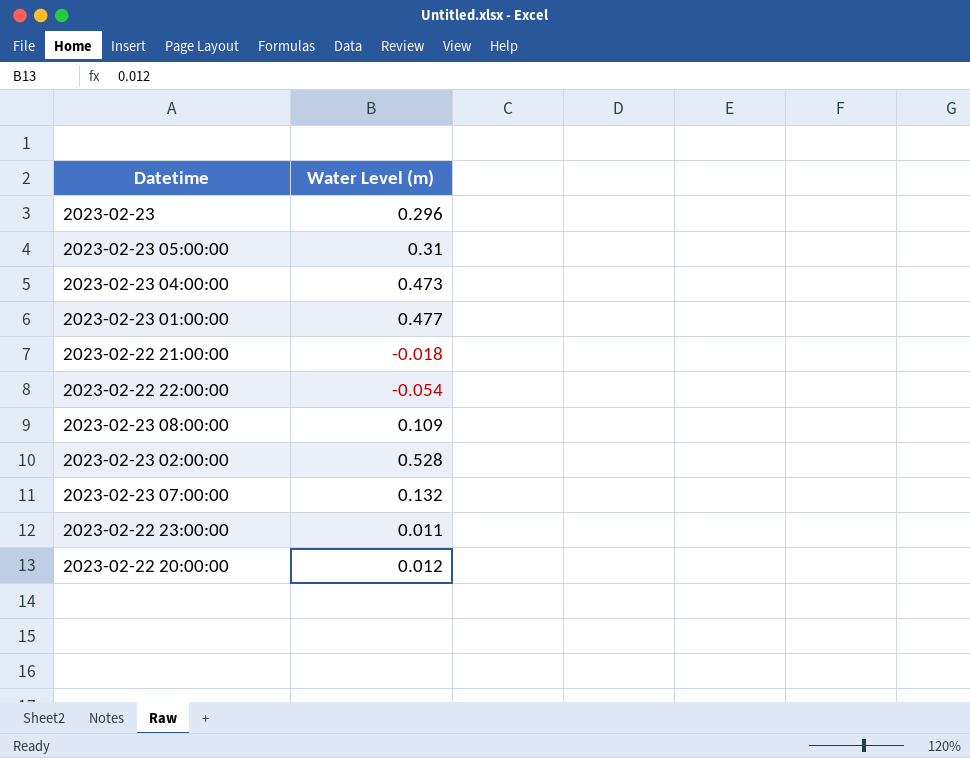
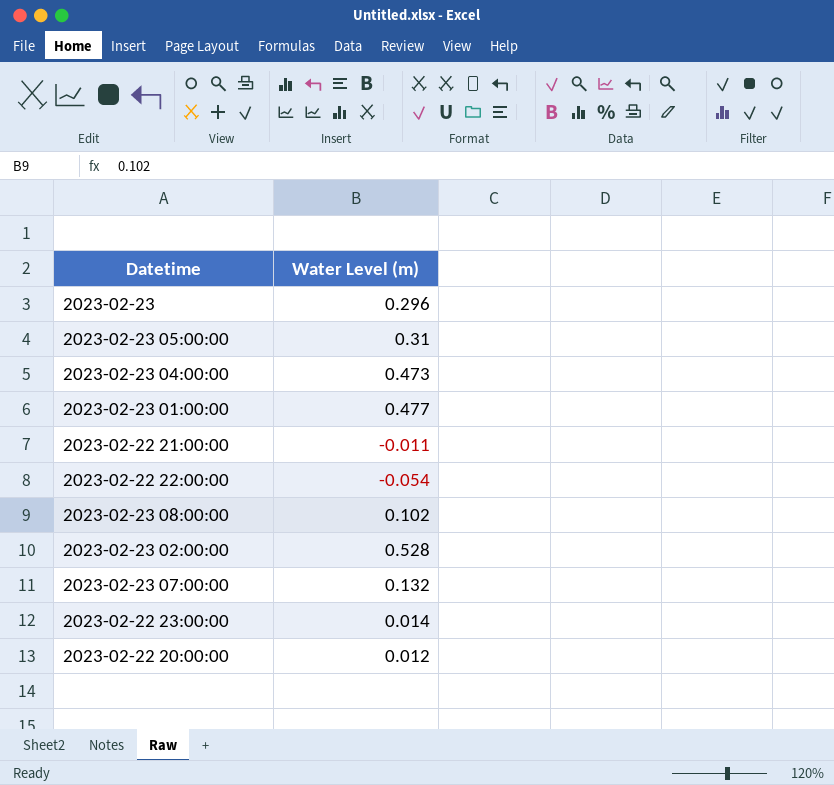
2023-02-22 21:00:00 | Water Level (m): -0.018 -> -0.011
2023-02-23 08:00:00 | Water Level (m): 0.109 -> 0.102
2023-02-22 23:00:00 | Water Level (m): 0.011 -> 0.014

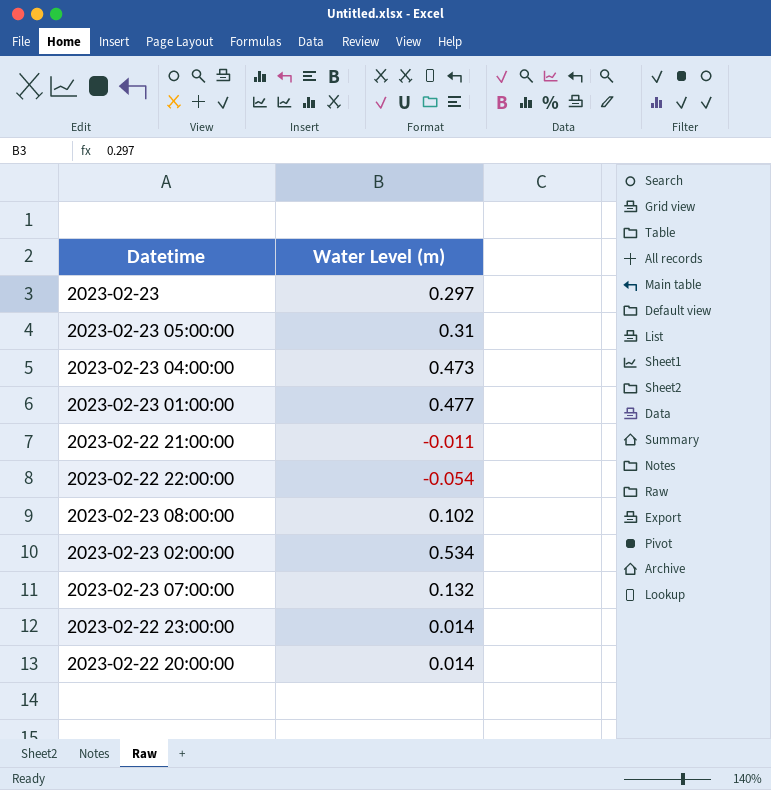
2023-02-23 | Water Level (m): 0.296 -> 0.297
2023-02-23 02:00:00 | Water Level (m): 0.528 -> 0.534
2023-02-22 20:00:00 | Water Level (m): 0.012 -> 0.014

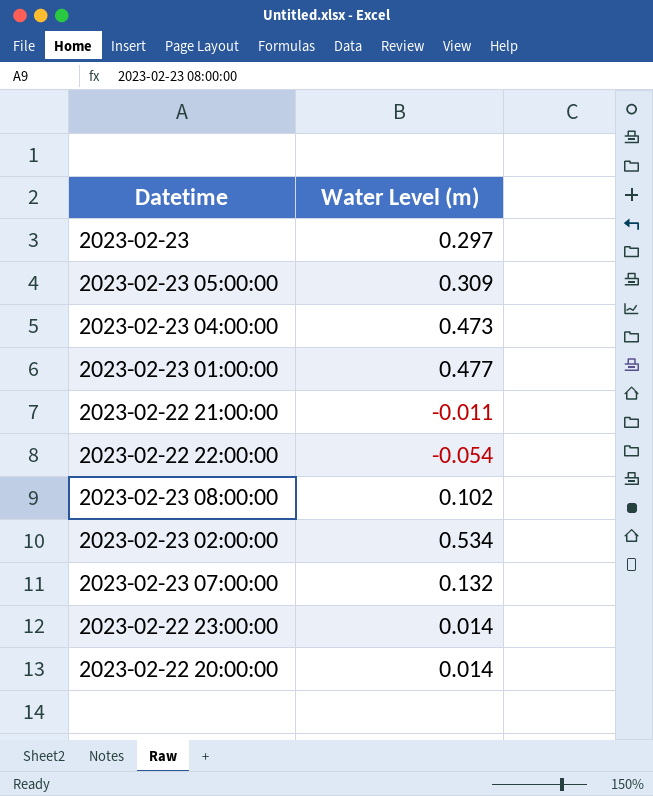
2023-02-23 05:00:00 | Water Level (m): 0.31 -> 0.309

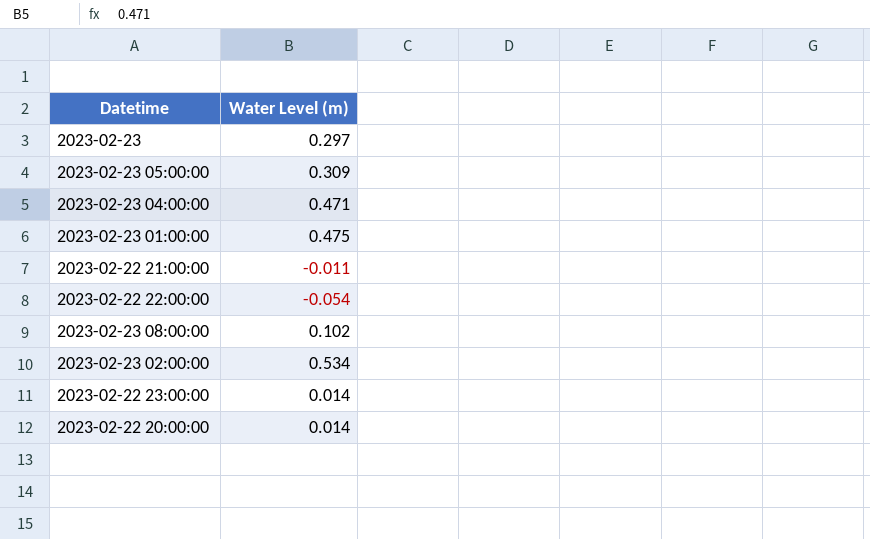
row 2023-02-23 07:00:00: 0.132 -> none
2023-02-23 04:00:00 | Water Level (m): 0.473 -> 0.471
2023-02-23 01:00:00 | Water Level (m): 0.477 -> 0.475

